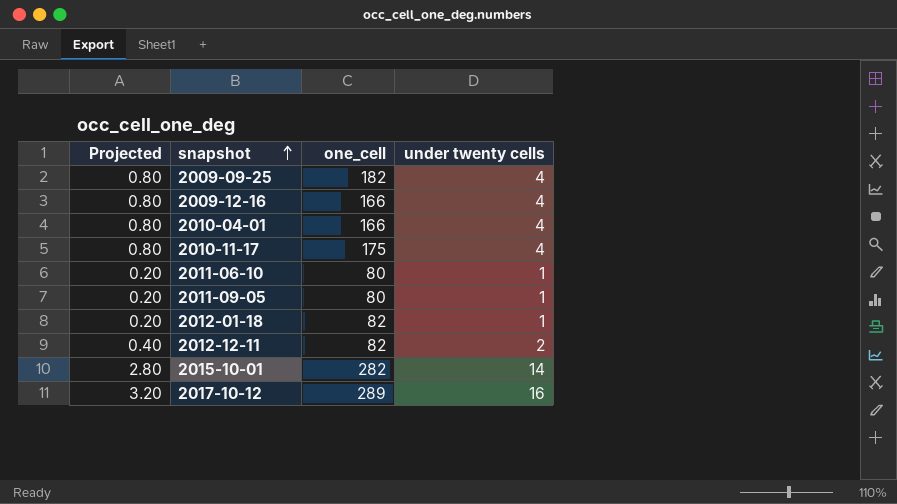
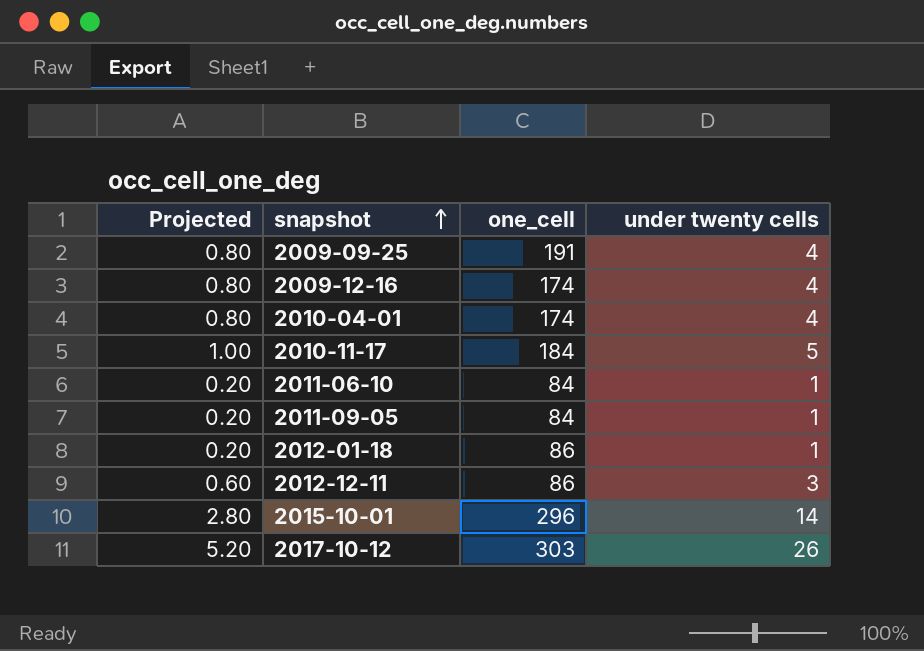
2009-09-25 | one_cell: 182 -> 191
2009-12-16 | one_cell: 166 -> 174
2010-04-01 | one_cell: 166 -> 174
2010-11-17 | Projected: 0.80 -> 1.00
2010-11-17 | one_cell: 175 -> 184
2010-11-17 | under twenty cells: 4 -> 5
2011-06-10 | one_cell: 80 -> 84
2011-09-05 | one_cell: 80 -> 84
2012-01-18 | one_cell: 82 -> 86
2012-12-11 | Projected: 0.40 -> 0.60
2012-12-11 | one_cell: 82 -> 86
2012-12-11 | under twenty cells: 2 -> 3
2015-10-01 | one_cell: 282 -> 296
2017-10-12 | Projected: 3.20 -> 5.20
2017-10-12 | one_cell: 289 -> 303
2017-10-12 | under twenty cells: 16 -> 26

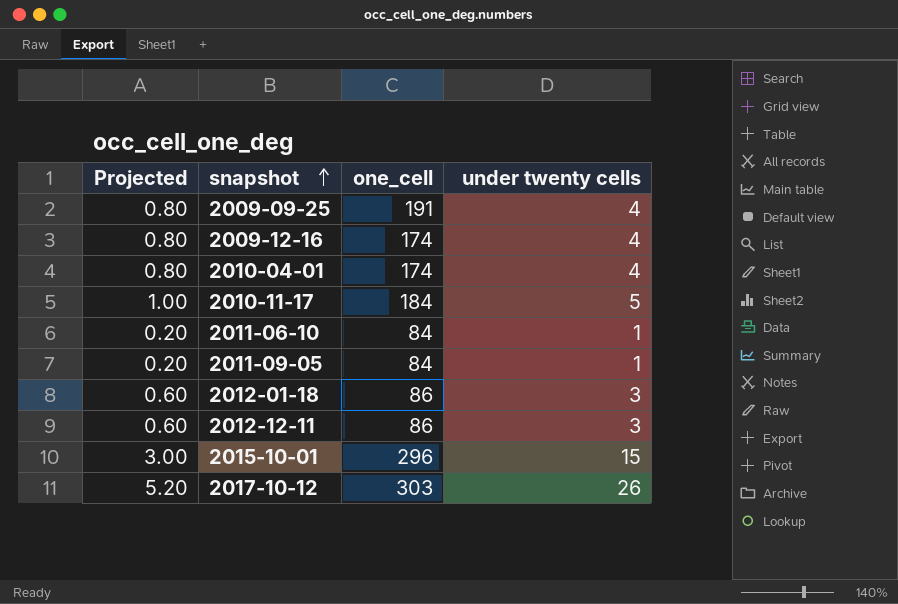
2012-01-18 | Projected: 0.20 -> 0.60
2012-01-18 | under twenty cells: 1 -> 3
2015-10-01 | Projected: 2.80 -> 3.00
2015-10-01 | under twenty cells: 14 -> 15

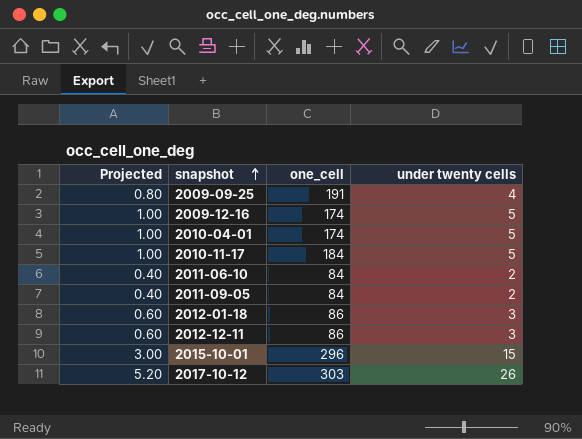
2009-12-16 | Projected: 0.80 -> 1.00
2009-12-16 | under twenty cells: 4 -> 5
2010-04-01 | Projected: 0.80 -> 1.00
2010-04-01 | under twenty cells: 4 -> 5
2011-06-10 | Projected: 0.20 -> 0.40
2011-06-10 | under twenty cells: 1 -> 2
2011-09-05 | Projected: 0.20 -> 0.40
2011-09-05 | under twenty cells: 1 -> 2

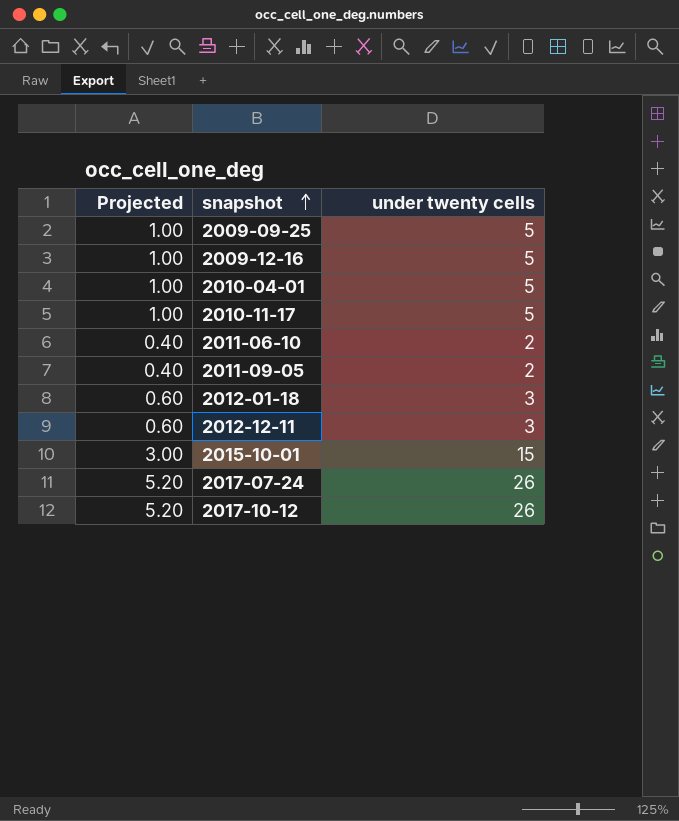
column one_cell | position: 3 -> none
2009-09-25 | Projected: 0.80 -> 1.00
2009-09-25 | under twenty cells: 4 -> 5
row 2017-07-24: none -> 5.20 | 26

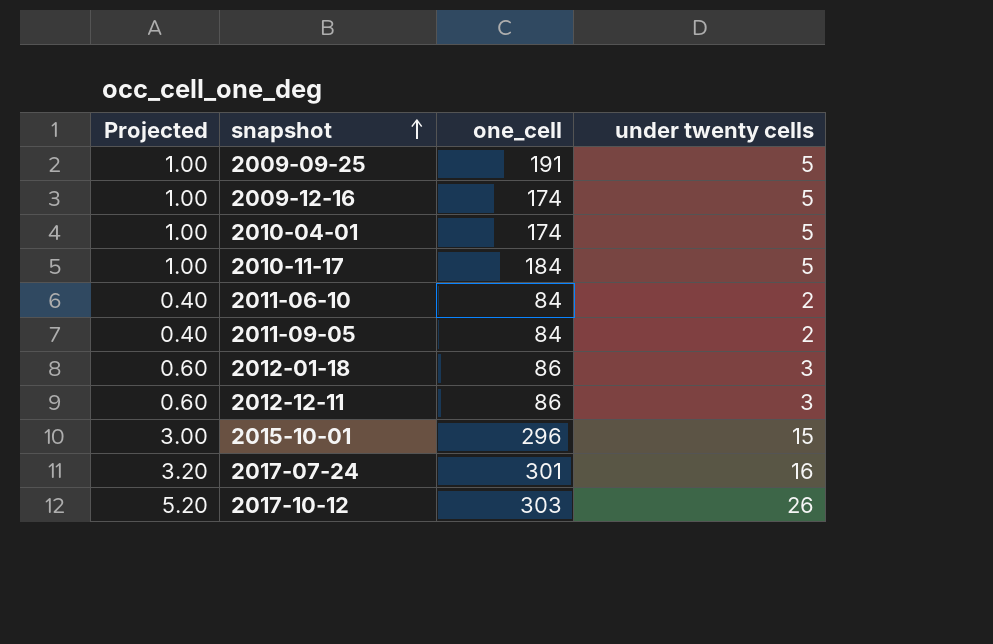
column one_cell | position: none -> 3
2017-07-24 | Projected: 5.20 -> 3.20
2017-07-24 | under twenty cells: 26 -> 16

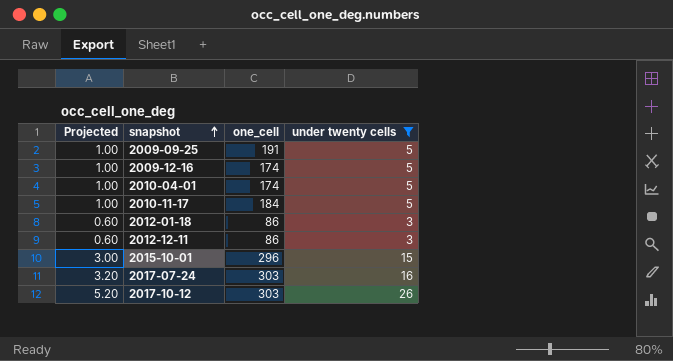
filter: none -> under twenty cells != 2
2017-07-24 | one_cell: 301 -> 303

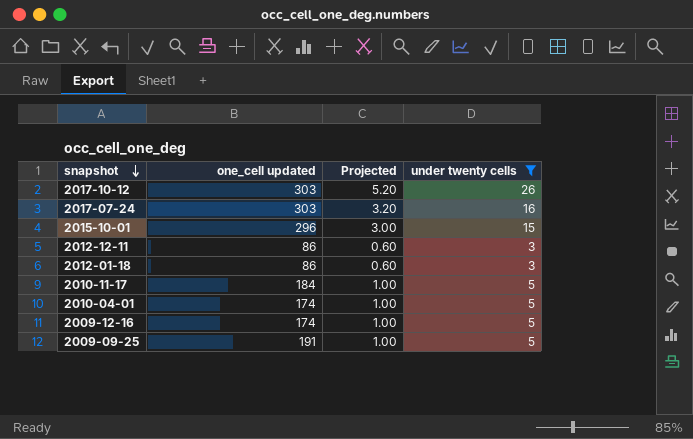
row order: snapshot ascending -> snapshot descending
column name: one_cell -> one_cell updated
column Projected | position: 1 -> 3

